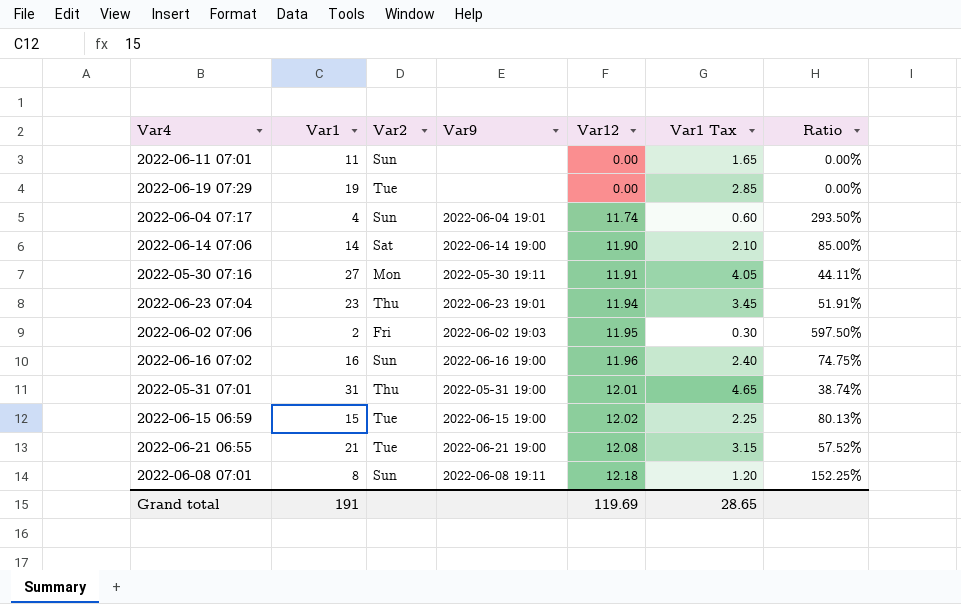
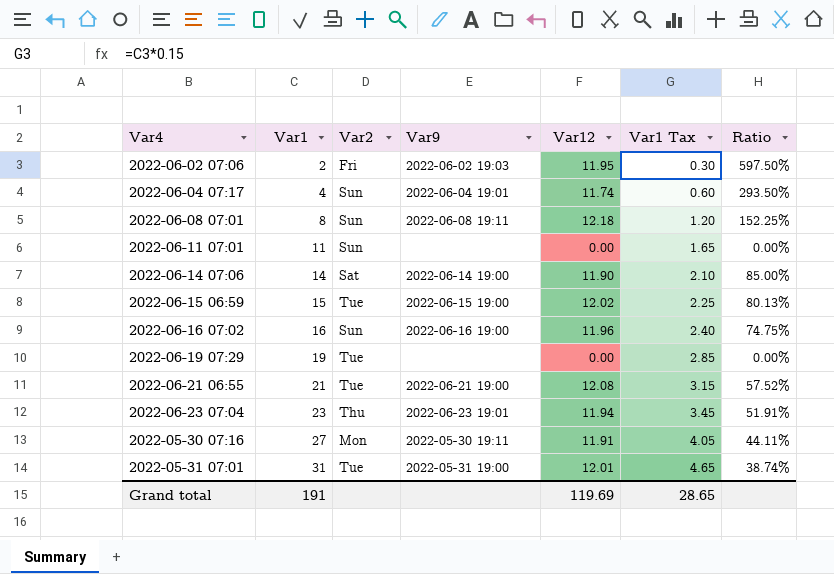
row order: Var12 ascending -> Var1 ascending
2022-05-31 07:01 | Var2: Thu -> Tue

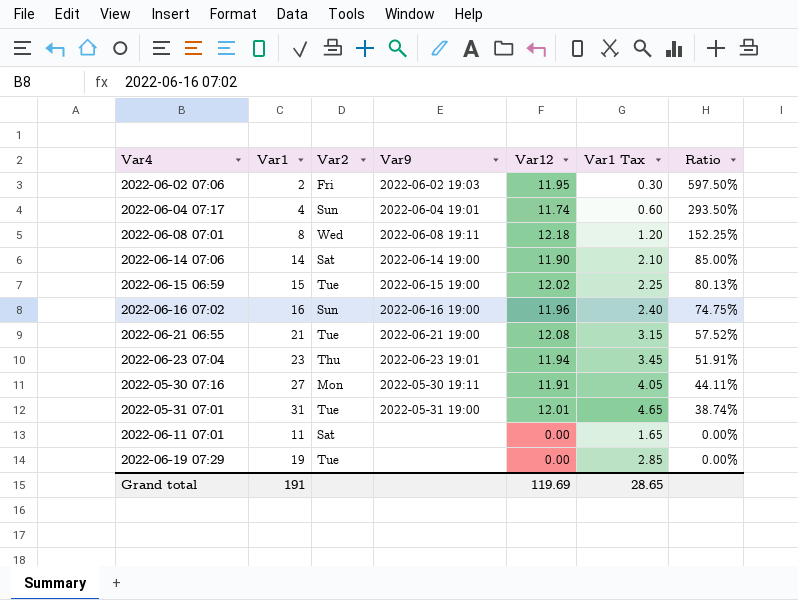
row order: Var1 ascending -> Ratio descending
2022-06-08 07:01 | Var2: Sun -> Wed
2022-06-11 07:01 | Var2: Sun -> Sat

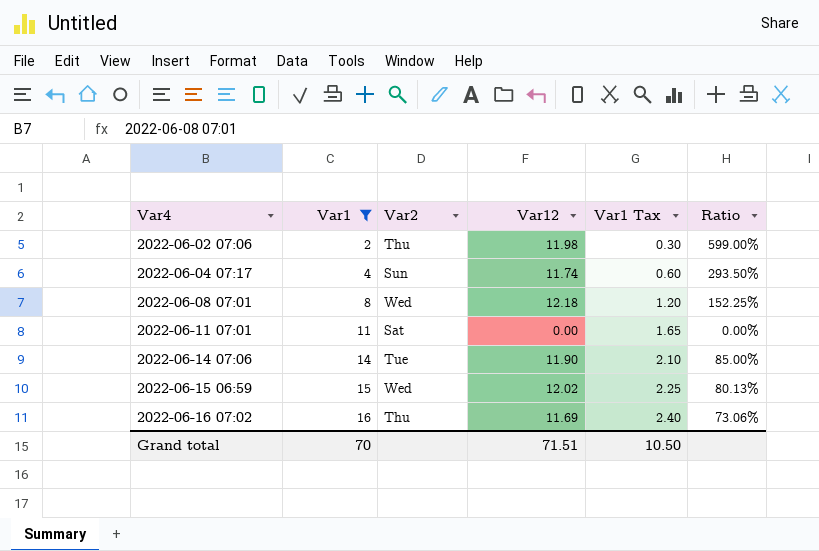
filter: none -> Var1 <= 16
row order: Ratio descending -> Var4 ascending
column Var9 | position: 4 -> none
2022-06-02 07:06 | Var2: Fri -> Thu
2022-06-02 07:06 | Var12: 11.95 -> 11.98
2022-06-02 07:06 | Ratio: 597.50% -> 599.00%
2022-06-14 07:06 | Var2: Sat -> Tue
2022-06-15 06:59 | Var2: Tue -> Wed
2022-06-16 07:02 | Var2: Sun -> Thu
2022-06-16 07:02 | Var12: 11.96 -> 11.69
2022-06-16 07:02 | Ratio: 74.75% -> 73.06%
Grand total | Var1: 191 -> 70
Grand total | Var12: 119.69 -> 71.51
Grand total | Var1 Tax: 28.65 -> 10.50

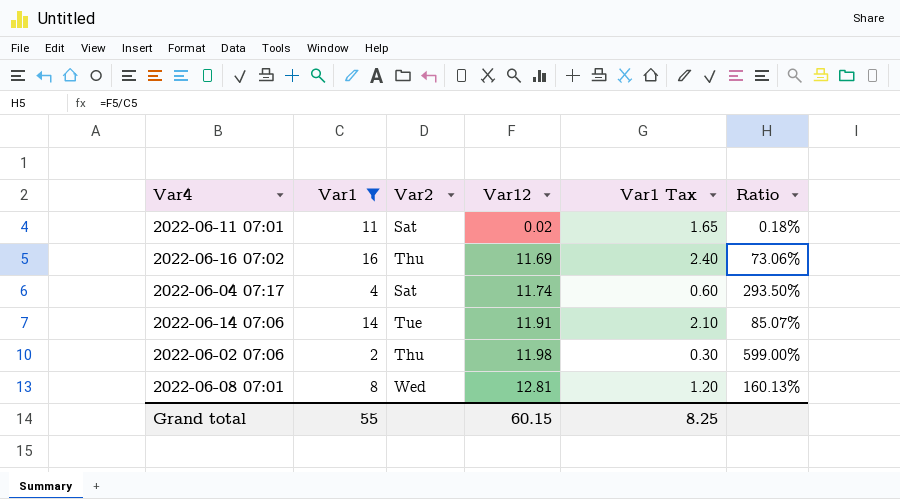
row order: Var4 ascending -> Var12 ascending
row 2022-06-15 06:59: 15 | Wed | 12.02 | 2.25 | 80.13% -> none
2022-06-11 07:01 | Var12: 0.00 -> 0.02
2022-06-11 07:01 | Ratio: 0.00% -> 0.18%
2022-06-04 07:17 | Var2: Sun -> Sat
2022-06-14 07:06 | Var12: 11.90 -> 11.91
2022-06-14 07:06 | Ratio: 85.00% -> 85.07%
2022-06-08 07:01 | Var12: 12.18 -> 12.81
2022-06-08 07:01 | Ratio: 152.25% -> 160.13%
Grand total | Var1: 70 -> 55
Grand total | Var12: 71.51 -> 60.15
Grand total | Var1 Tax: 10.50 -> 8.25

